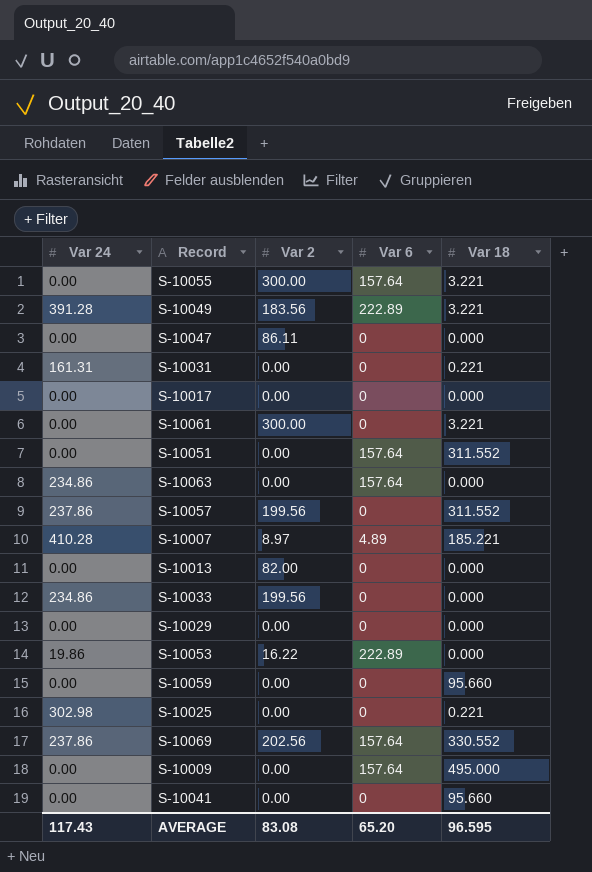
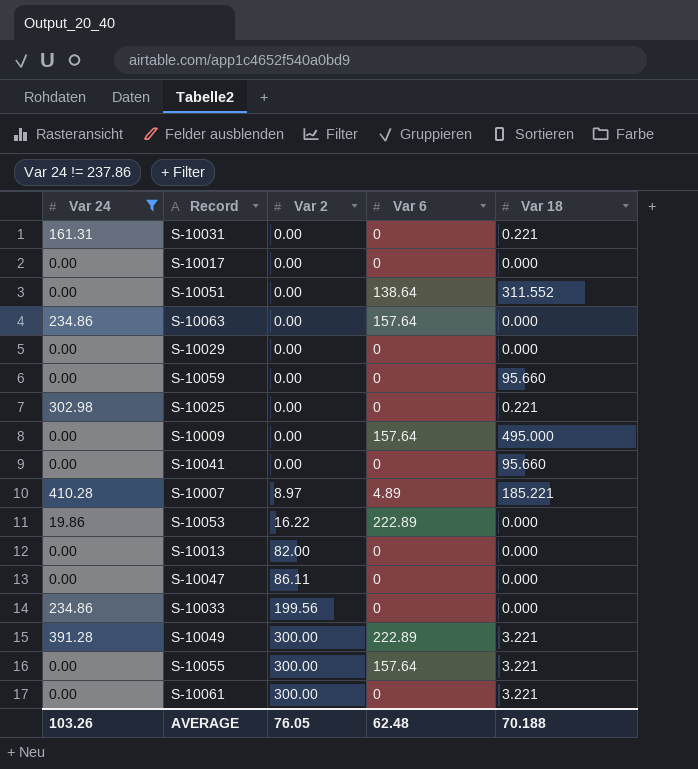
filter: none -> Var 24 != 237.86
row order: none -> Var 2 ascending
S-10051 | Var 6: 157.64 -> 138.64
S-10049 | Var 2: 183.56 -> 300.00
AVERAGE | Var 24: 117.43 -> 103.26
AVERAGE | Var 2: 83.08 -> 76.05
AVERAGE | Var 6: 65.20 -> 62.48
AVERAGE | Var 18: 96.595 -> 70.188

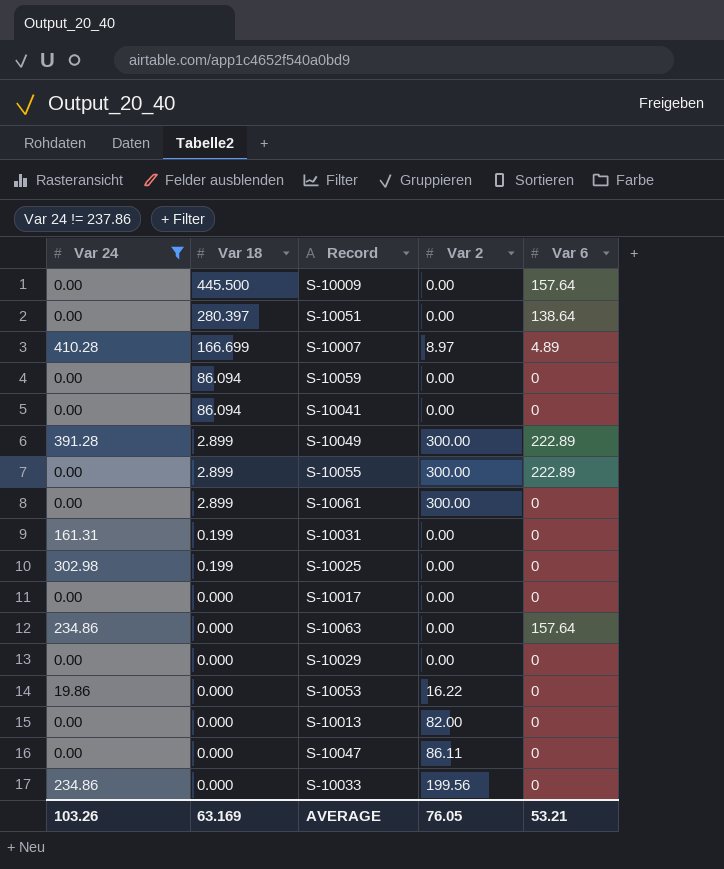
row order: Var 2 ascending -> Var 18 descending
column Var 18 | position: 5 -> 2
S-10009 | Var 18: 495.000 -> 445.500
S-10051 | Var 18: 311.552 -> 280.397
S-10007 | Var 18: 185.221 -> 166.699
S-10059 | Var 18: 95.660 -> 86.094
S-10041 | Var 18: 95.660 -> 86.094
S-10049 | Var 18: 3.221 -> 2.899
S-10055 | Var 18: 3.221 -> 2.899
S-10055 | Var 6: 157.64 -> 222.89
S-10061 | Var 18: 3.221 -> 2.899
S-10031 | Var 18: 0.221 -> 0.199
S-10025 | Var 18: 0.221 -> 0.199
S-10053 | Var 6: 222.89 -> 0
AVERAGE | Var 18: 70.188 -> 63.169
AVERAGE | Var 6: 62.48 -> 53.21

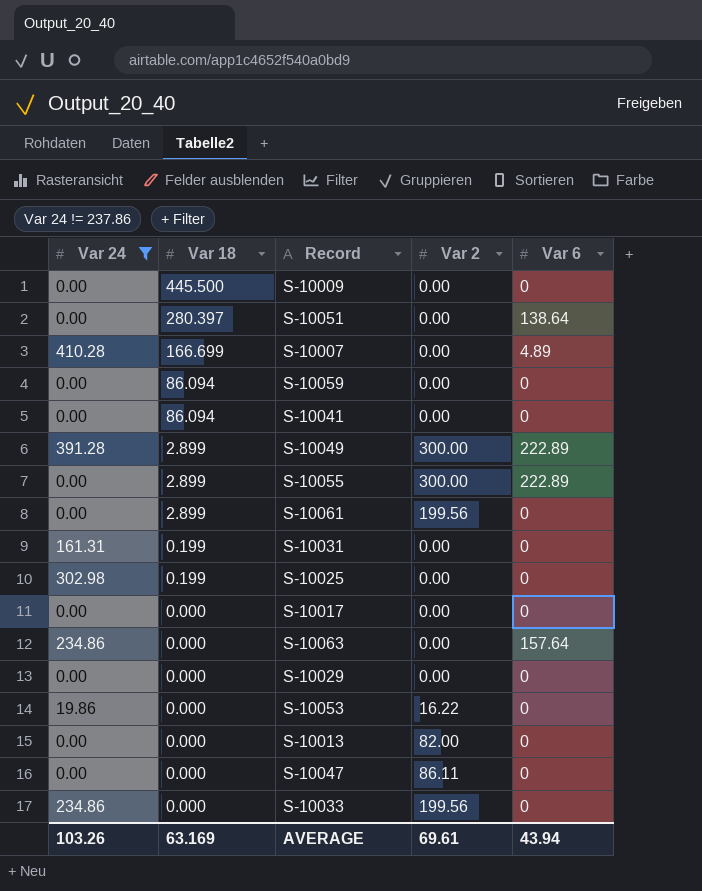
S-10009 | Var 6: 157.64 -> 0
S-10007 | Var 2: 8.97 -> 0.00
S-10061 | Var 2: 300.00 -> 199.56
AVERAGE | Var 2: 76.05 -> 69.61
AVERAGE | Var 6: 53.21 -> 43.94

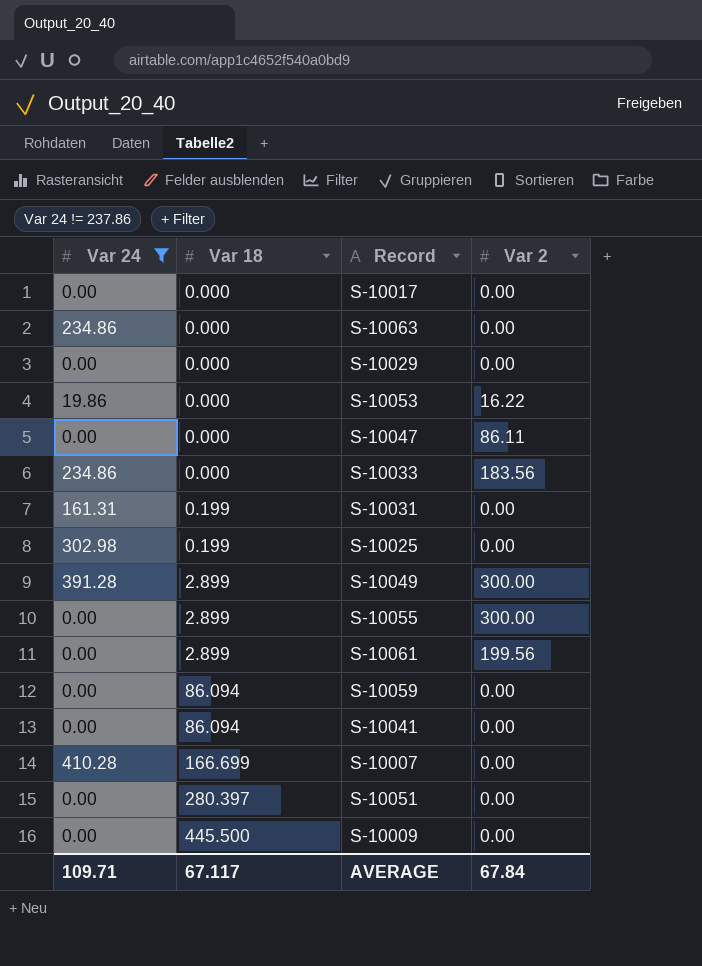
row order: Var 18 descending -> Var 18 ascending
column Var 6 | position: 5 -> none
row S-10013: 0.00 | 0.000 | 82.00 | 0 -> none
S-10033 | Var 2: 199.56 -> 183.56
AVERAGE | Var 24: 103.26 -> 109.71
AVERAGE | Var 18: 63.169 -> 67.117
AVERAGE | Var 2: 69.61 -> 67.84

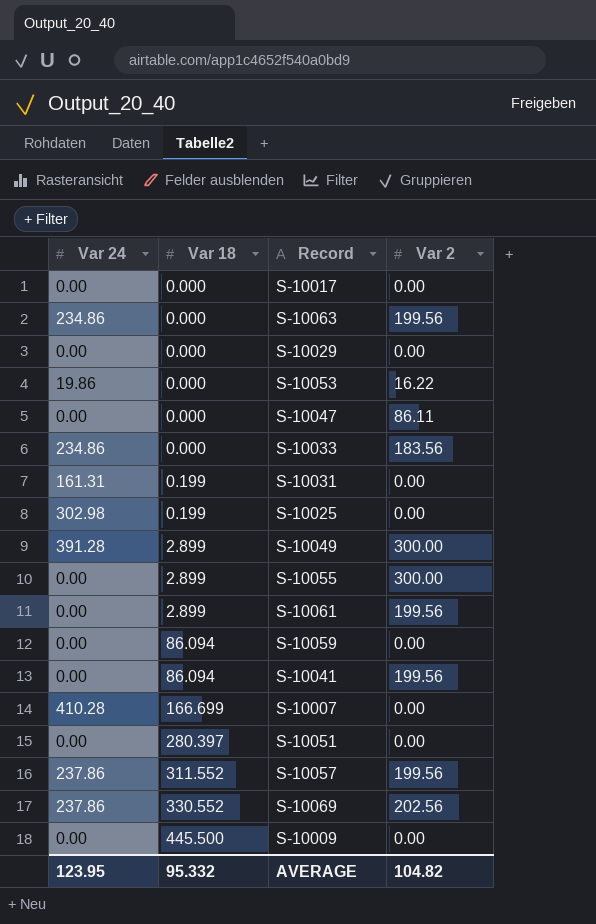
filter: Var 24 != 237.86 -> none
S-10063 | Var 2: 0.00 -> 199.56
S-10041 | Var 2: 0.00 -> 199.56
AVERAGE | Var 24: 109.71 -> 123.95
AVERAGE | Var 18: 67.117 -> 95.332
AVERAGE | Var 2: 67.84 -> 104.82

